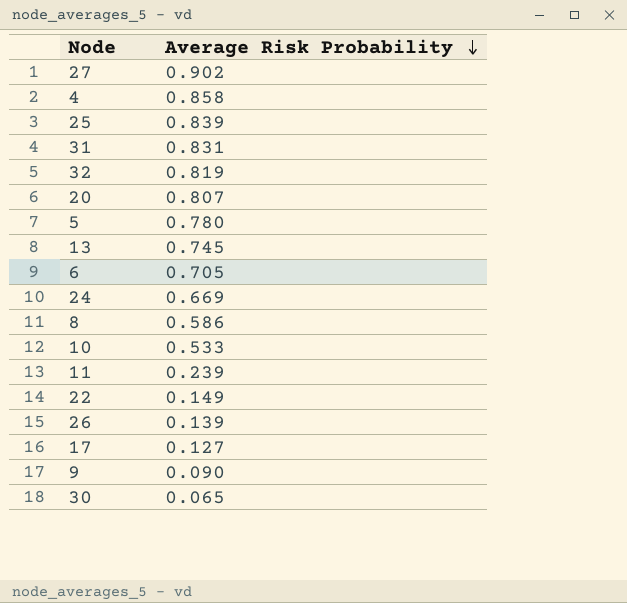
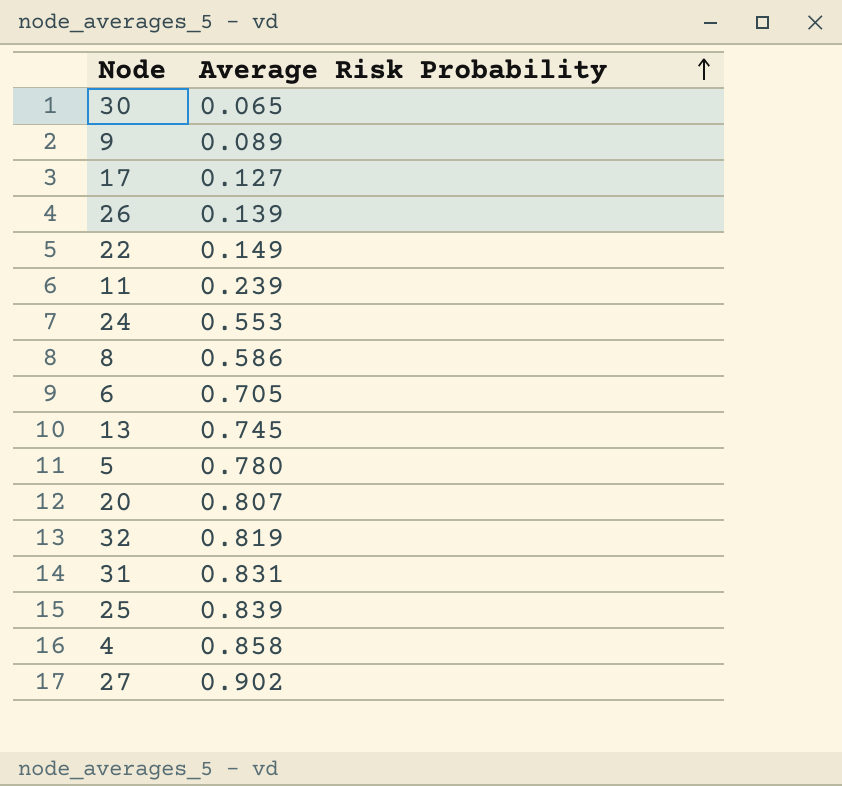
row order: Average Risk Probability descending -> Average Risk Probability ascending
row 10: 0.533 -> none
9 | Average Risk Probability: 0.090 -> 0.089
24 | Average Risk Probability: 0.669 -> 0.553

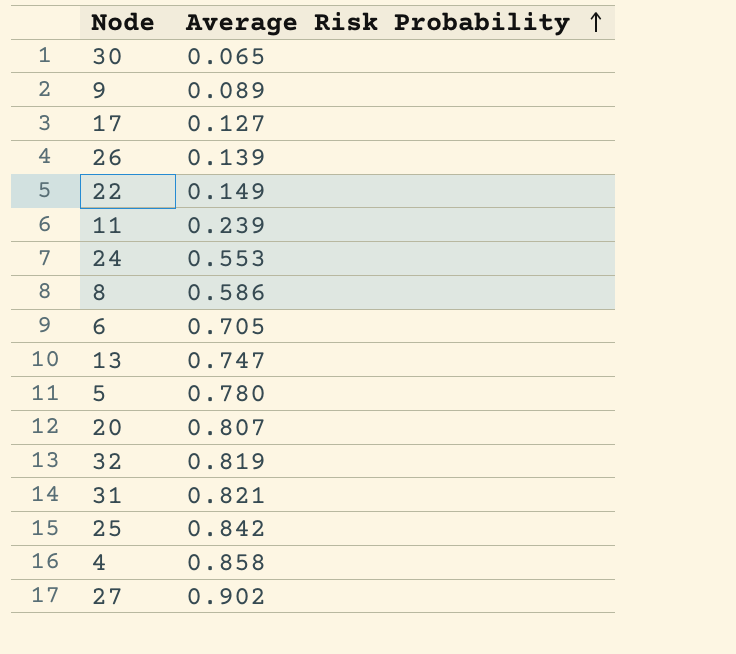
13 | Average Risk Probability: 0.745 -> 0.747
31 | Average Risk Probability: 0.831 -> 0.821
25 | Average Risk Probability: 0.839 -> 0.842

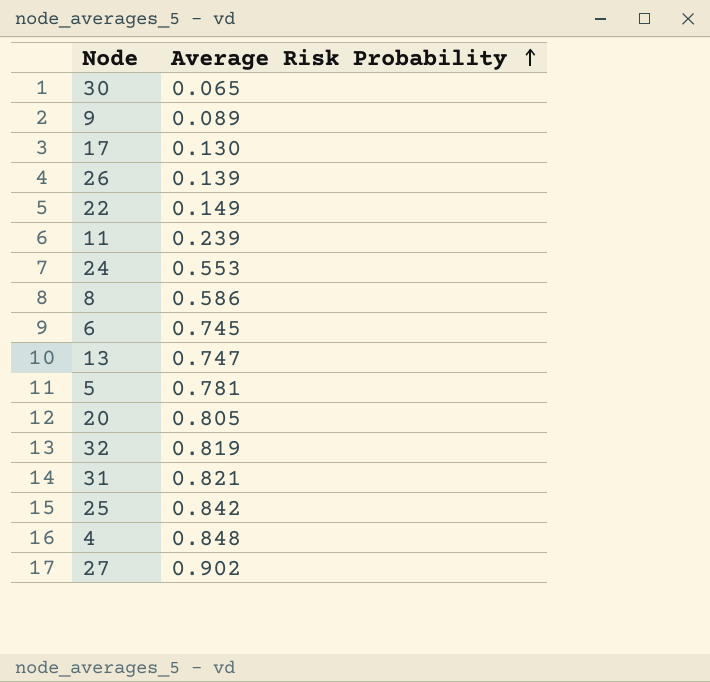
17 | Average Risk Probability: 0.127 -> 0.130
6 | Average Risk Probability: 0.705 -> 0.745
5 | Average Risk Probability: 0.780 -> 0.781
20 | Average Risk Probability: 0.807 -> 0.805
4 | Average Risk Probability: 0.858 -> 0.848

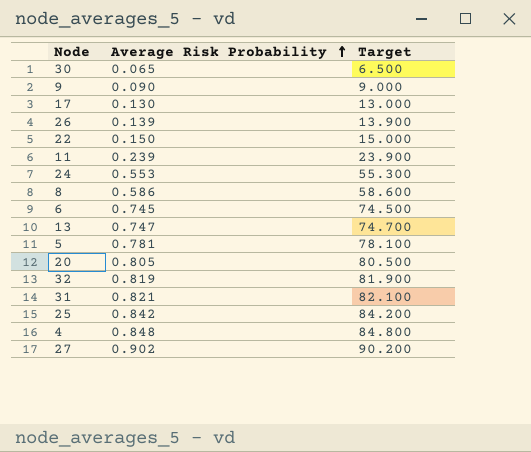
column Target | formula: none -> [Average Risk Probability] * 100
9 | Average Risk Probability: 0.089 -> 0.090
22 | Average Risk Probability: 0.149 -> 0.150

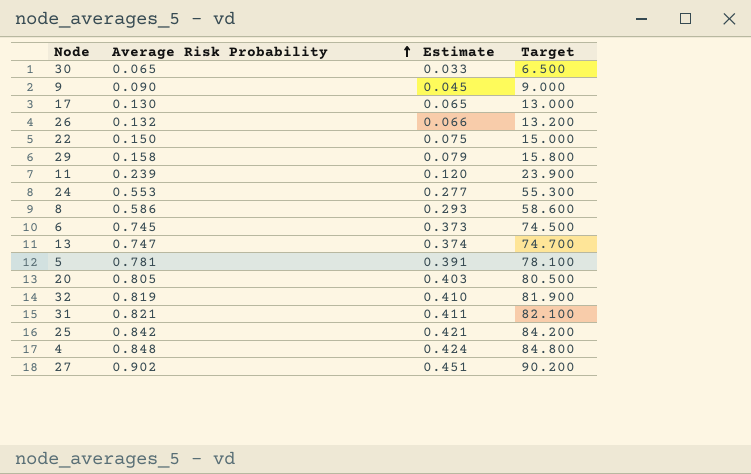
column Estimate | formula: none -> [Average Risk Probability] * 0.5
26 | Average Risk Probability: 0.139 -> 0.132
26 | Target: 13.900 -> 13.200
row 29: none -> 0.158 | 0.079 | 15.800

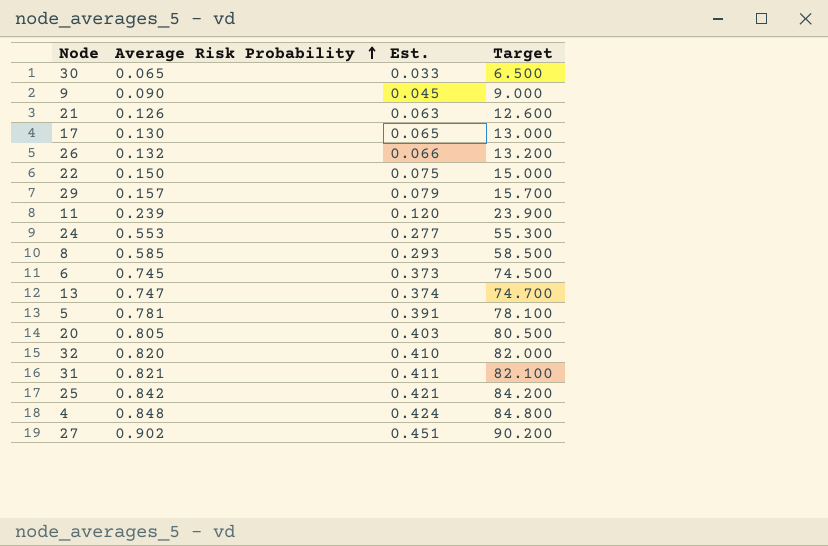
column name: Estimate -> Est.
row 21: none -> 0.126 | 0.063 | 12.600
29 | Average Risk Probability: 0.158 -> 0.157
29 | Target: 15.800 -> 15.700
8 | Average Risk Probability: 0.586 -> 0.585
8 | Target: 58.600 -> 58.500
32 | Average Risk Probability: 0.819 -> 0.820
32 | Target: 81.900 -> 82.000

